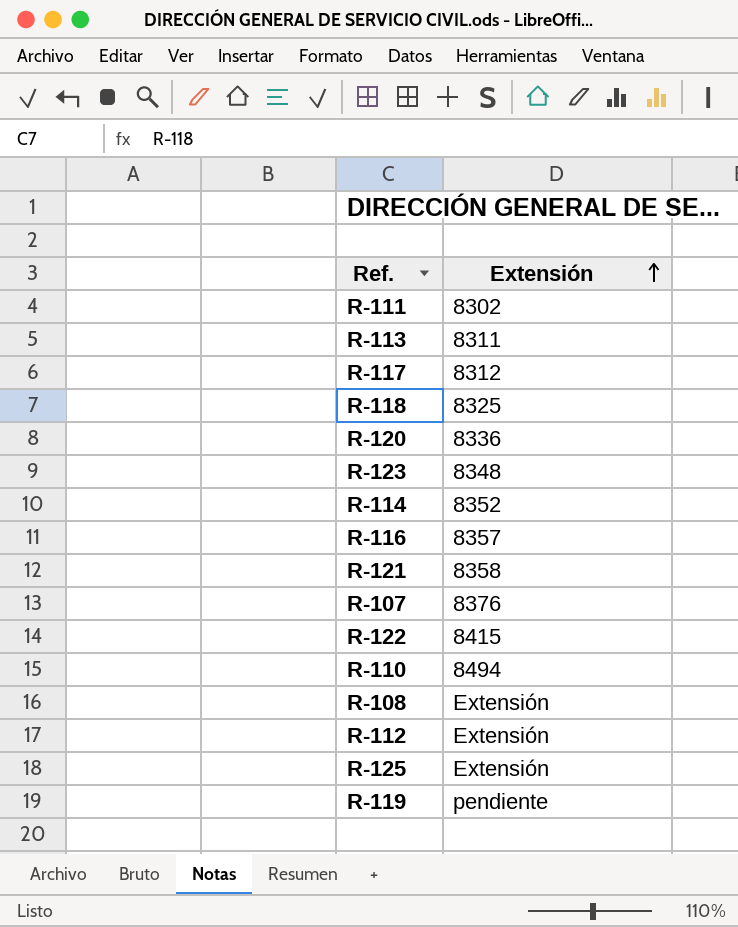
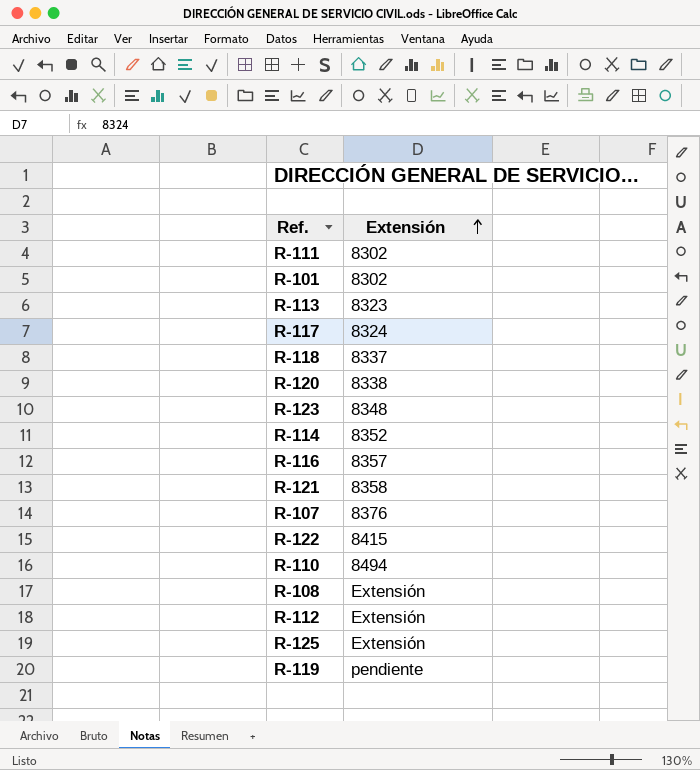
row R-101: none -> 8302
R-113 | Extensión: 8311 -> 8323
R-117 | Extensión: 8312 -> 8324
R-118 | Extensión: 8325 -> 8337
R-120 | Extensión: 8336 -> 8338

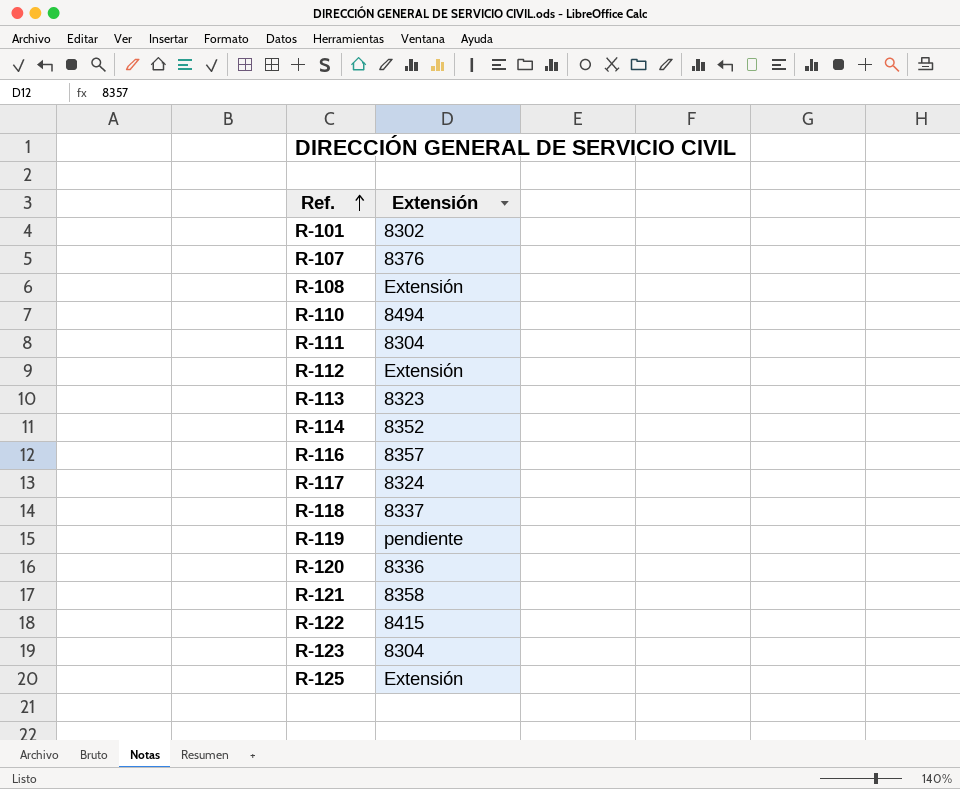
row order: Extensión ascending -> Ref. ascending
R-111 | Extensión: 8302 -> 8304
R-120 | Extensión: 8338 -> 8336
R-123 | Extensión: 8348 -> 8304

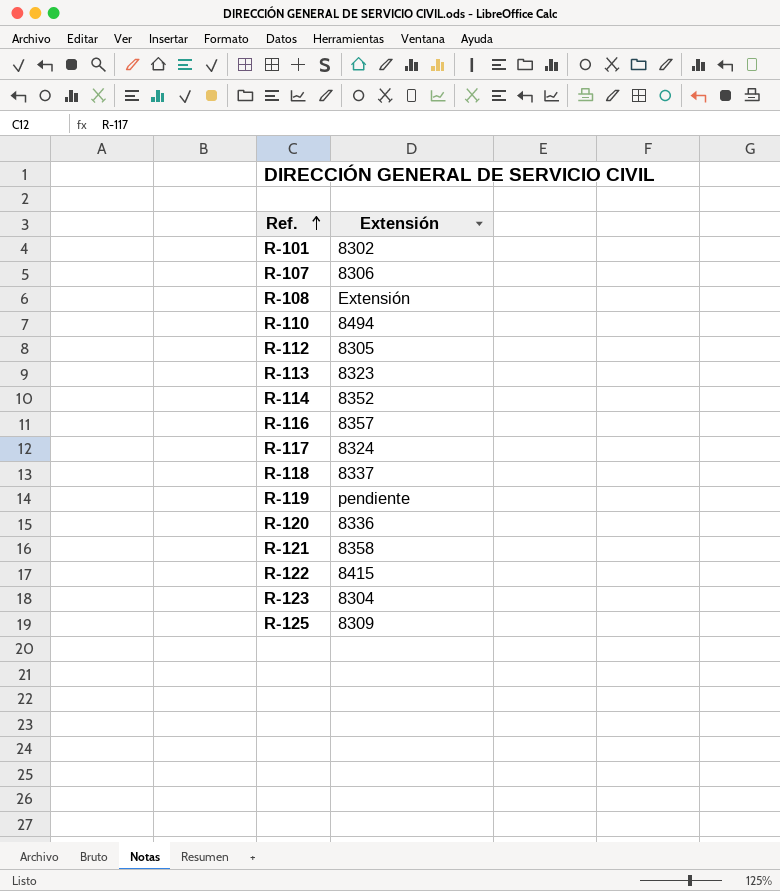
row R-111: 8304 -> none
R-107 | Extensión: 8376 -> 8306
R-112 | Extensión: Extensión -> 8305
R-125 | Extensión: Extensión -> 8309

